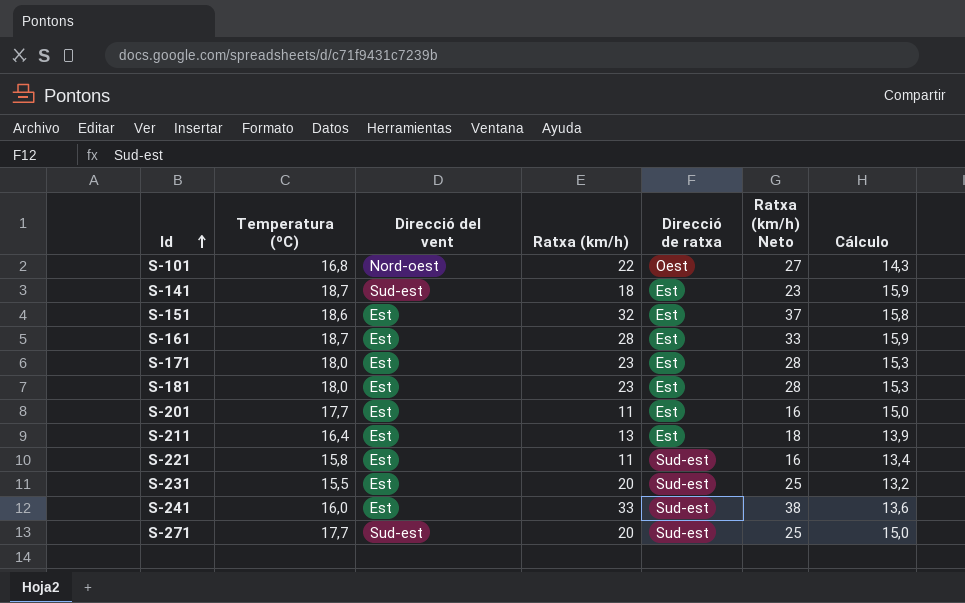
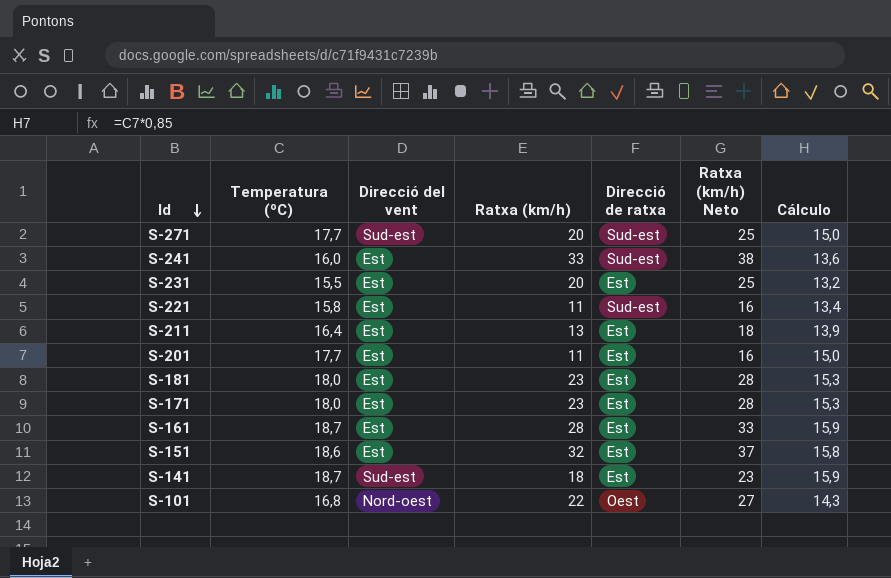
row order: Id ascending -> Id descending
S-231 | Direcció de ratxa: Sud-est -> Est

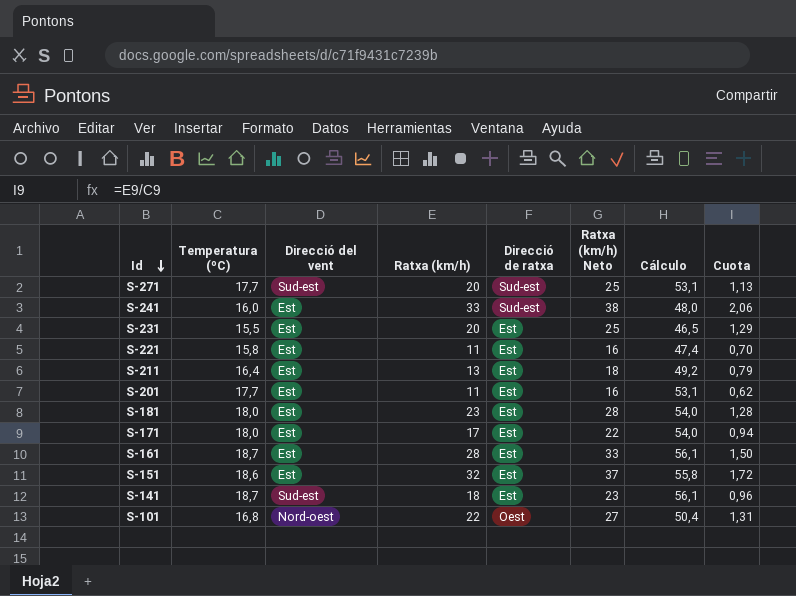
column Cálculo | formula: [Temperatura (ºC)] * 0,85 -> [Temperatura (ºC)] * 3
column Cuota | formula: none -> [Ratxa (km/h)] / [Temperatura (ºC)]
S-221 | Direcció de ratxa: Sud-est -> Est
S-171 | Ratxa (km/h): 23 -> 17
S-171 | Ratxa (km/h) Neto: 28 -> 22

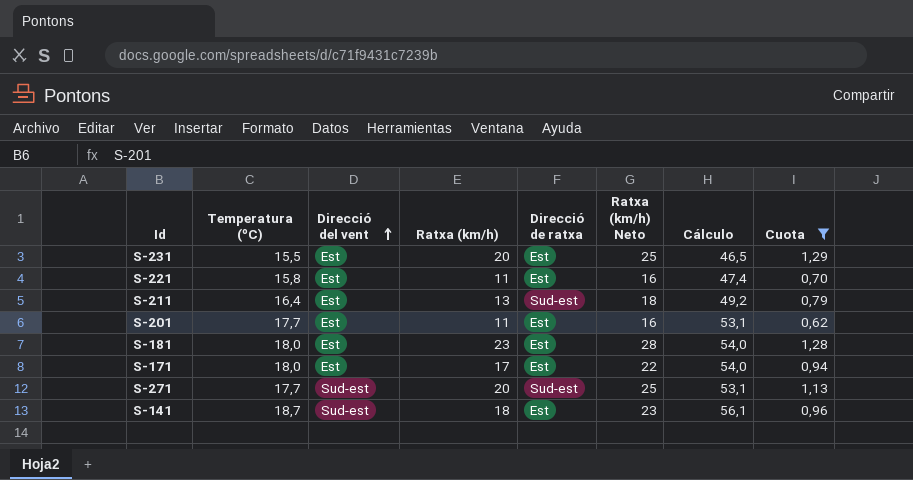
filter: none -> Cuota <= 1,29
row order: Id descending -> Direcció del vent ascending
S-211 | Direcció de ratxa: Est -> Sud-est

